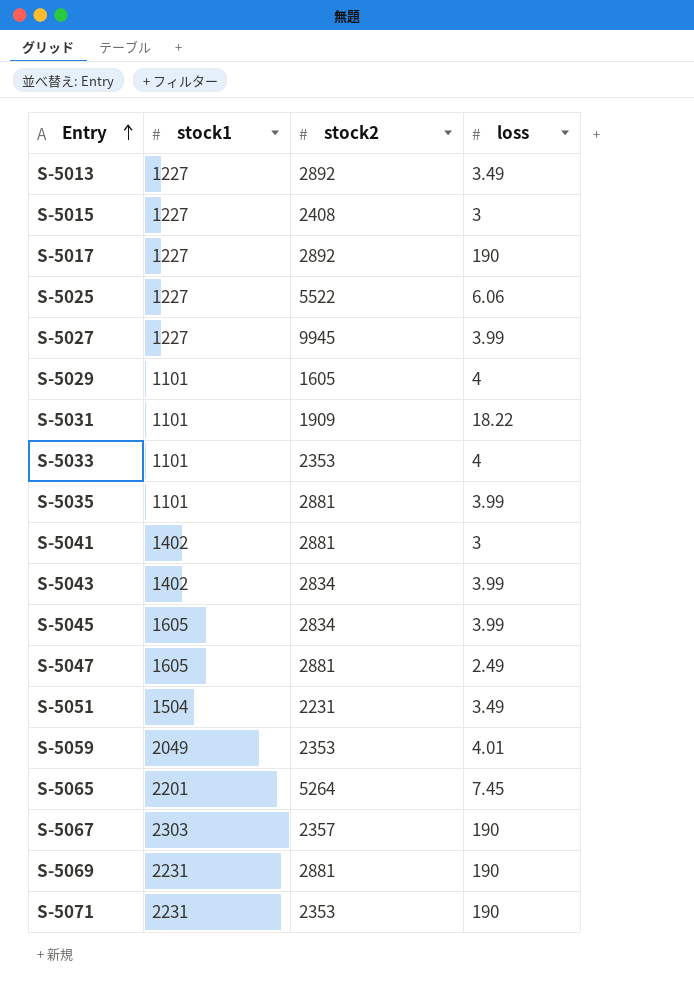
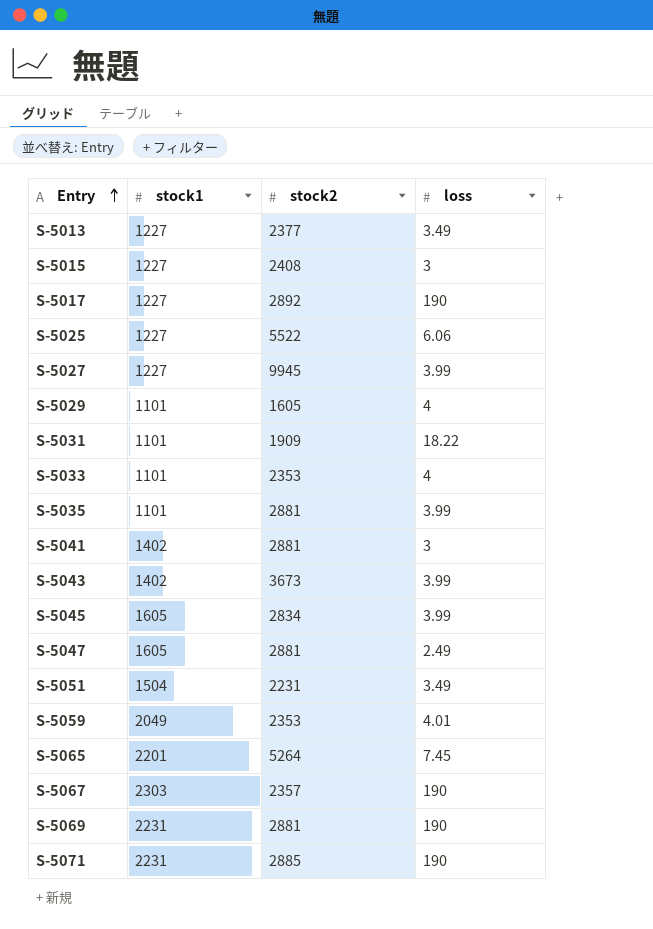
S-5013 | stock2: 2892 -> 2377
S-5043 | stock2: 2834 -> 3673
S-5071 | stock2: 2353 -> 2885

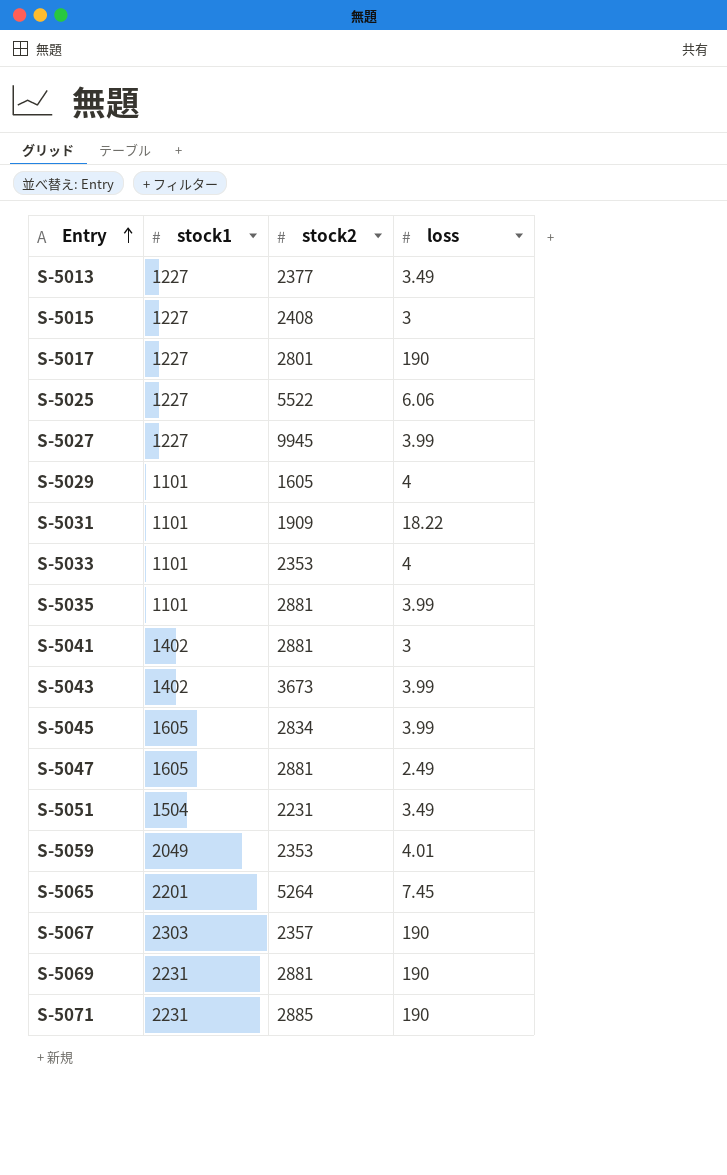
S-5017 | stock2: 2892 -> 2801

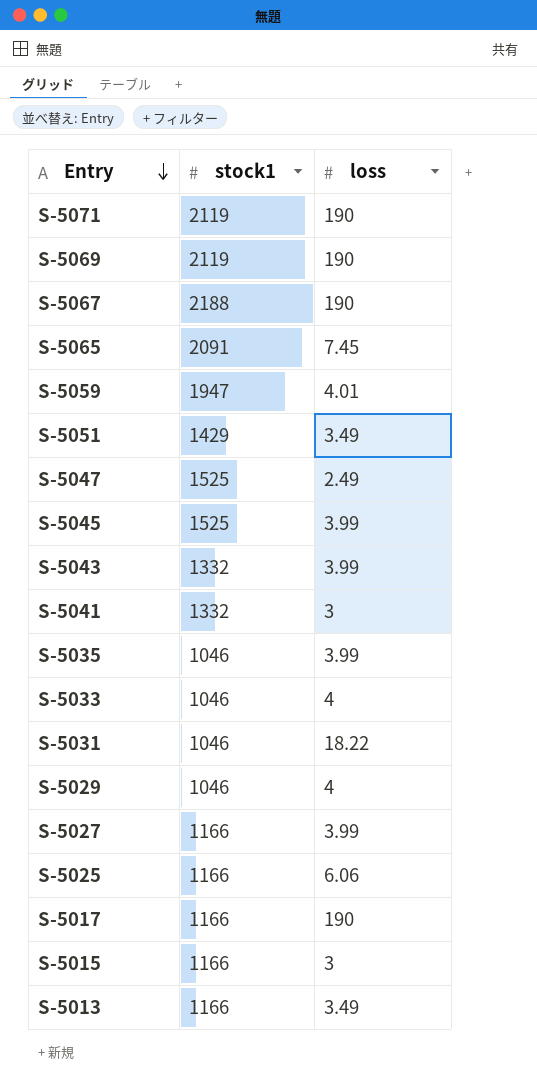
row order: Entry ascending -> Entry descending
column stock2 | position: 3 -> none
S-5071 | stock1: 2231 -> 2119
S-5069 | stock1: 2231 -> 2119
S-5067 | stock1: 2303 -> 2188
S-5065 | stock1: 2201 -> 2091
S-5059 | stock1: 2049 -> 1947
S-5051 | stock1: 1504 -> 1429
S-5047 | stock1: 1605 -> 1525
S-5045 | stock1: 1605 -> 1525
S-5043 | stock1: 1402 -> 1332
S-5041 | stock1: 1402 -> 1332
S-5035 | stock1: 1101 -> 1046
S-5033 | stock1: 1101 -> 1046
S-5031 | stock1: 1101 -> 1046
S-5029 | stock1: 1101 -> 1046
S-5027 | stock1: 1227 -> 1166
S-5025 | stock1: 1227 -> 1166
S-5017 | stock1: 1227 -> 1166
S-5015 | stock1: 1227 -> 1166
S-5013 | stock1: 1227 -> 1166

